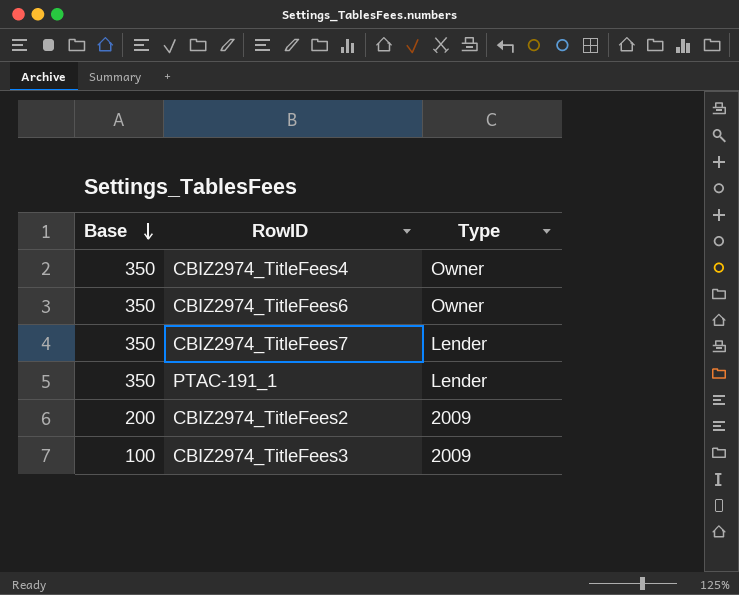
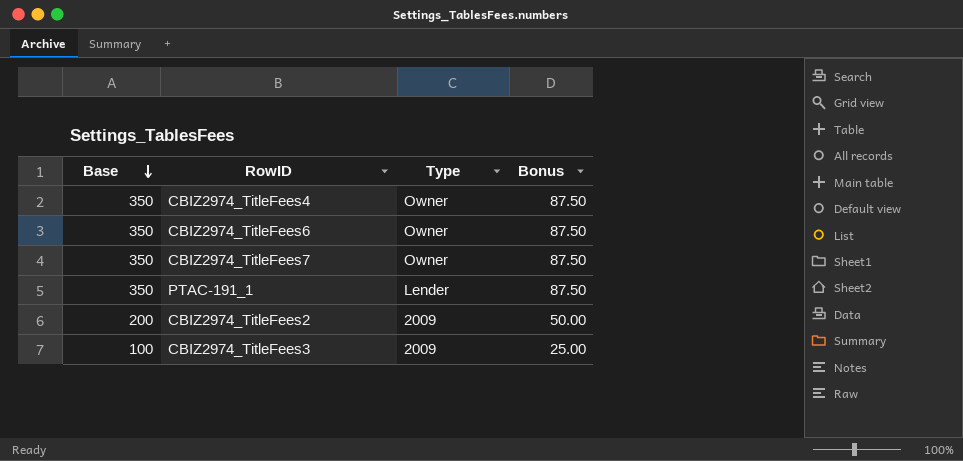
column Bonus | formula: none -> [Base] * 0.25
CBIZ2974_TitleFees7 | Type: Lender -> Owner

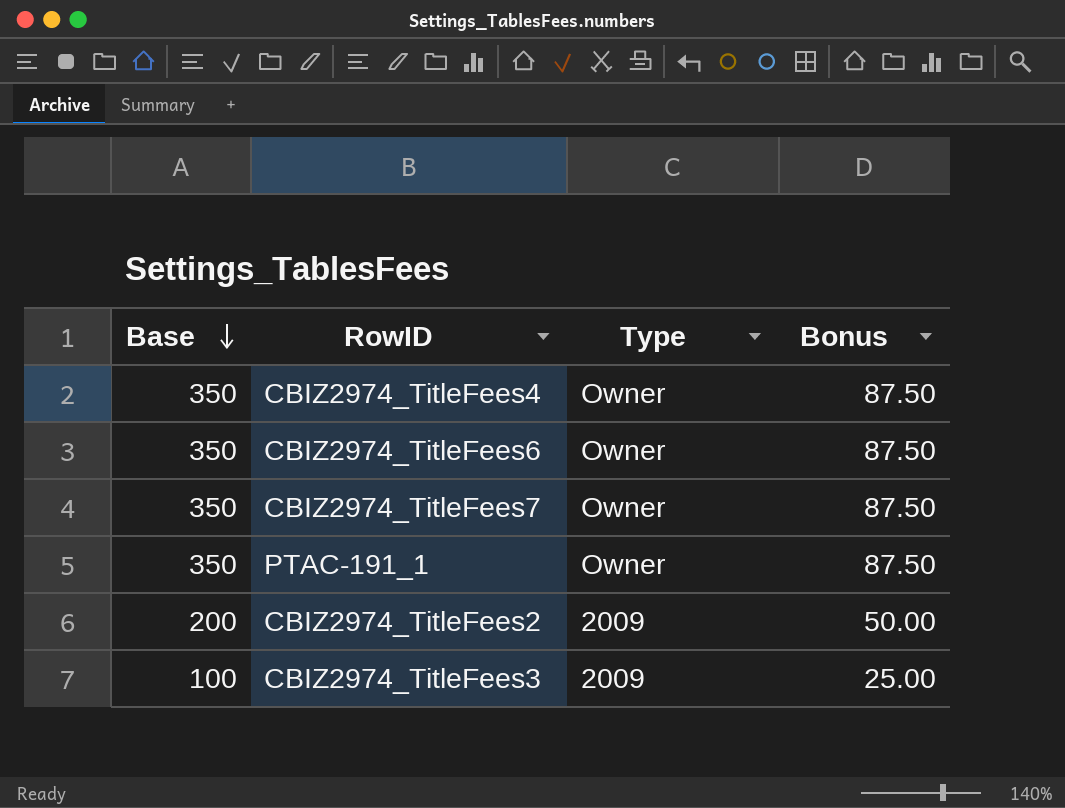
PTAC-191_1 | Type: Lender -> Owner

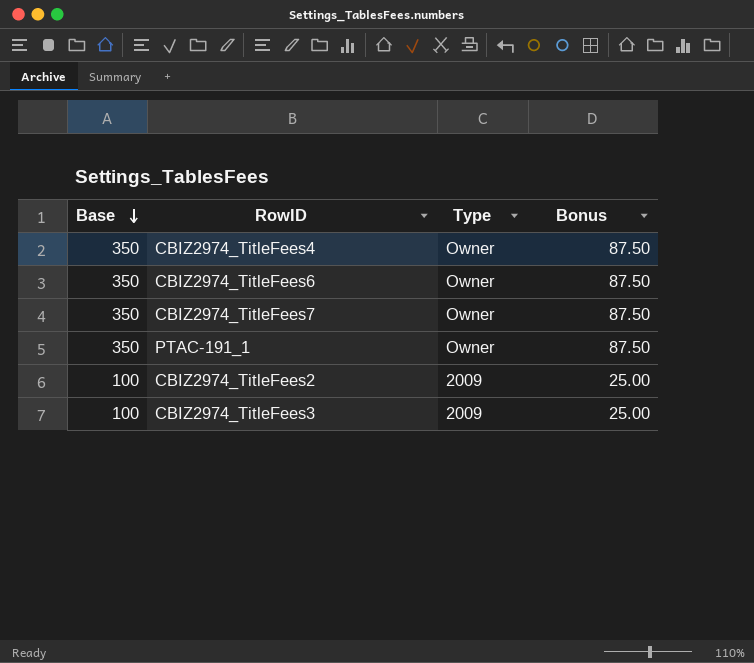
CBIZ2974_TitleFees2 | Base: 200 -> 100
CBIZ2974_TitleFees2 | Bonus: 50.00 -> 25.00

